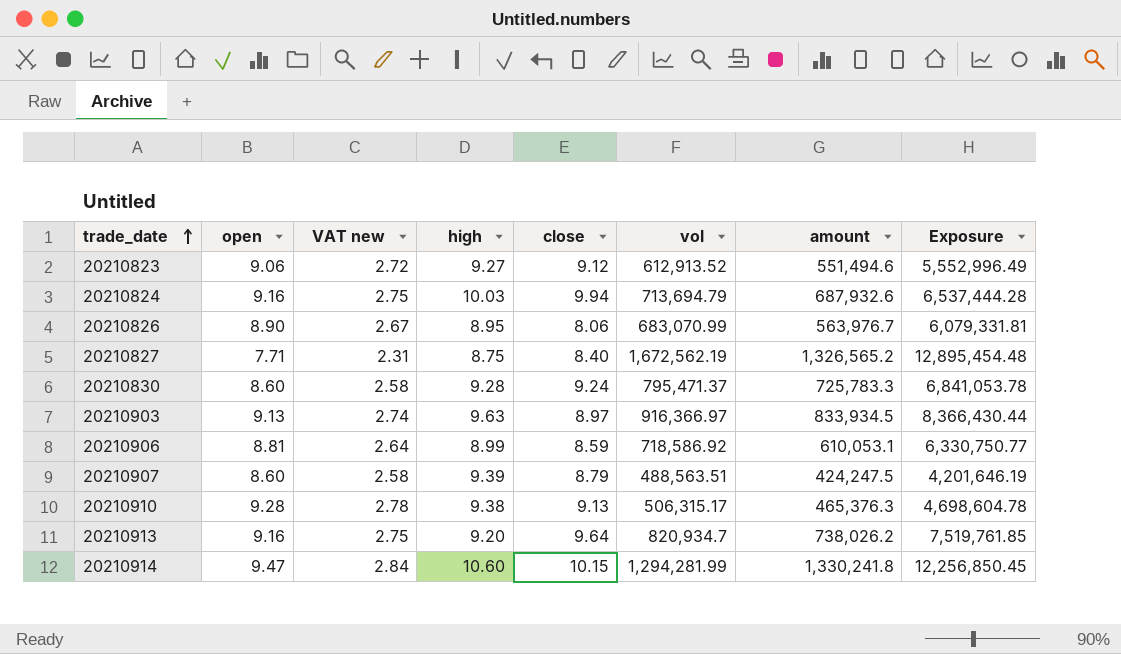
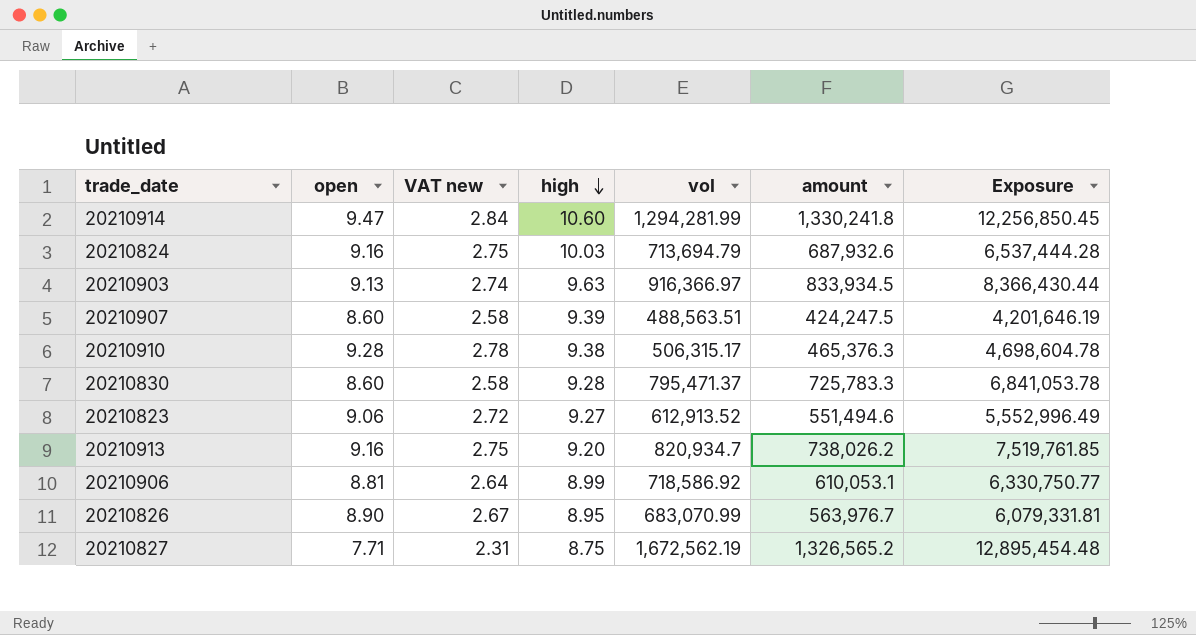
row order: trade_date ascending -> high descending
column close | position: 5 -> none

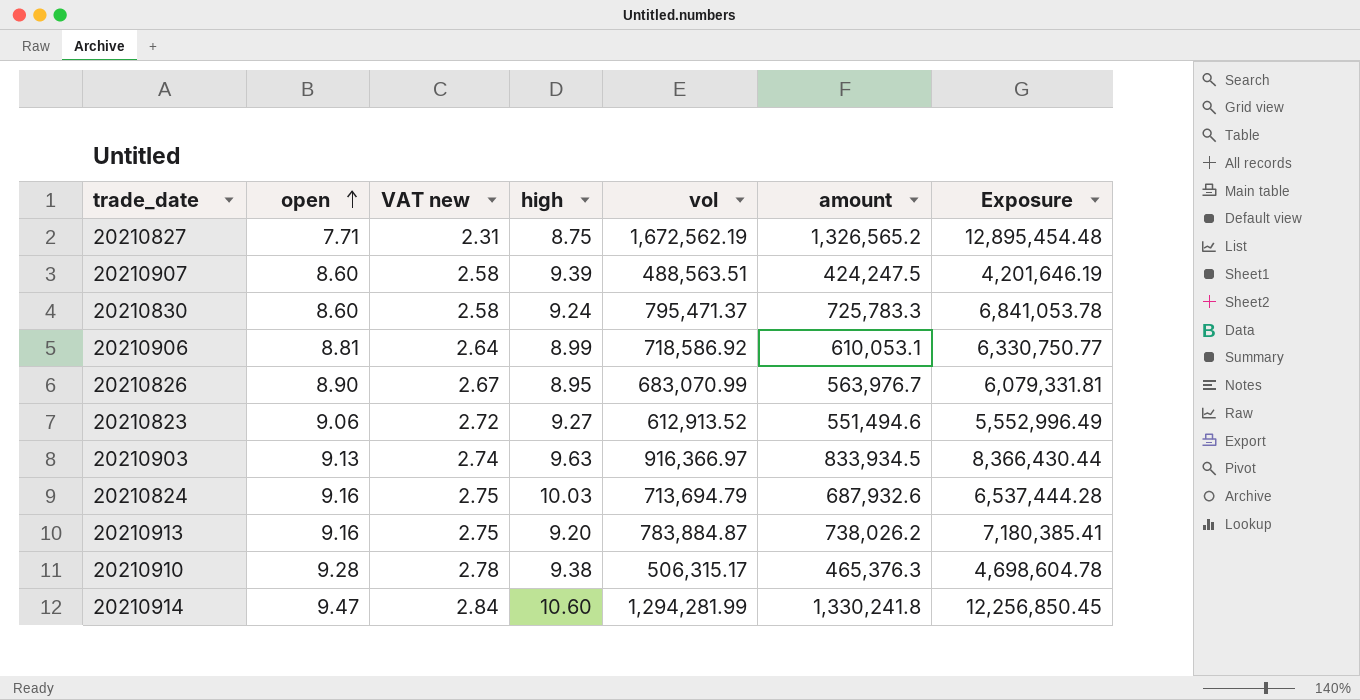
row order: high descending -> open ascending
20210830 | high: 9.28 -> 9.24
20210913 | vol: 820,934.7 -> 783,884.87
20210913 | Exposure: 7,519,761.85 -> 7,180,385.41

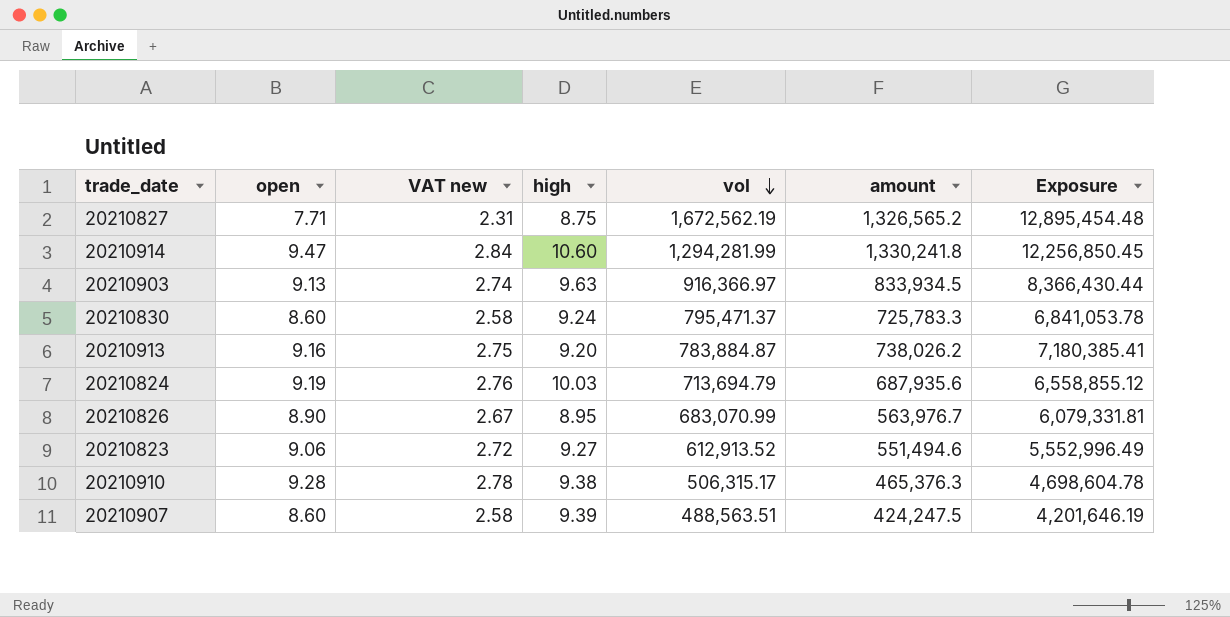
row order: open ascending -> vol descending
row 20210906: 8.81 | 2.64 | 8.99 | 718,586.92 | 610,053.1 | 6,330,750.77 -> none
20210824 | open: 9.16 -> 9.19
20210824 | VAT new: 2.75 -> 2.76
20210824 | amount: 687,932.6 -> 687,935.6
20210824 | Exposure: 6,537,444.28 -> 6,558,855.12

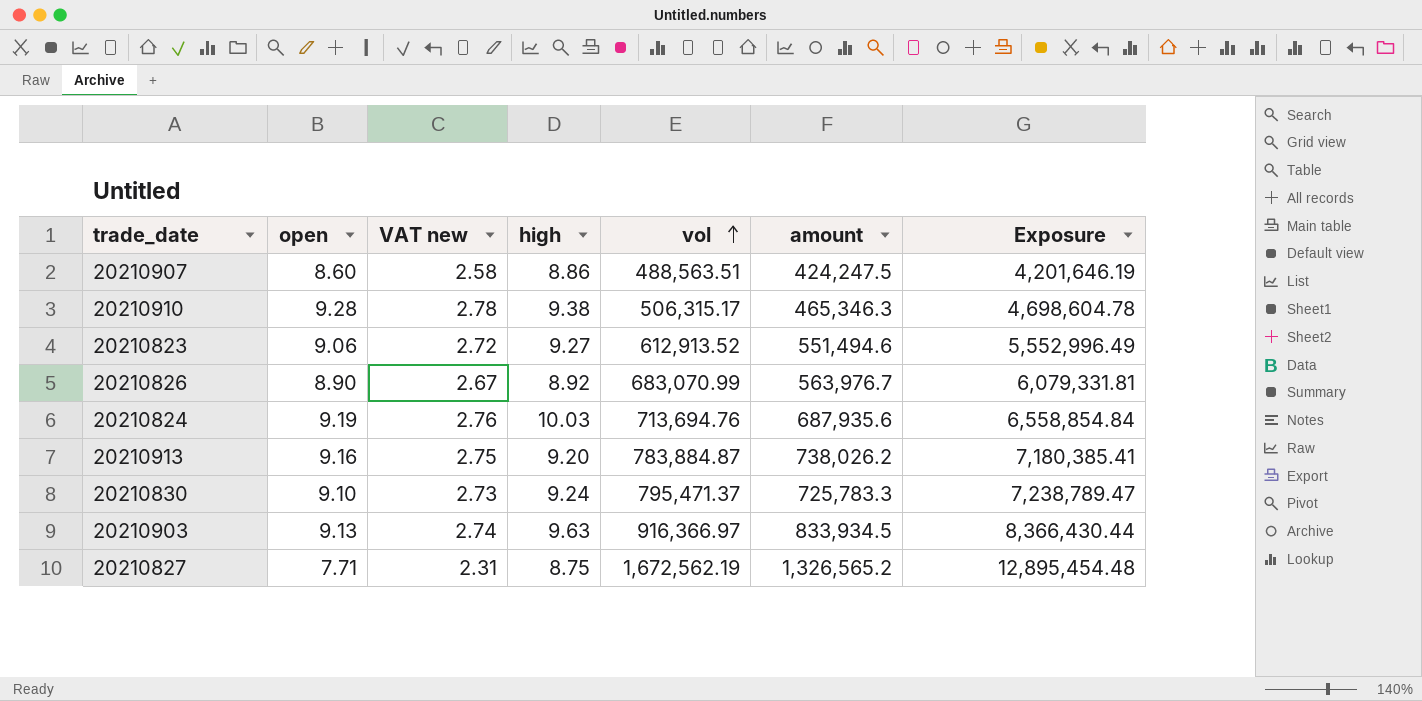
row order: vol descending -> vol ascending
row 20210914: 9.47 | 2.84 | 10.60 | 1,294,281.99 | 1,330,241.8 | 12,256,850.45 -> none
20210907 | high: 9.39 -> 8.86
20210910 | amount: 465,376.3 -> 465,346.3
20210826 | high: 8.95 -> 8.92
20210824 | vol: 713,694.79 -> 713,694.76
20210824 | Exposure: 6,558,855.12 -> 6,558,854.84
20210830 | open: 8.60 -> 9.10
20210830 | VAT new: 2.58 -> 2.73
20210830 | Exposure: 6,841,053.78 -> 7,238,789.47

